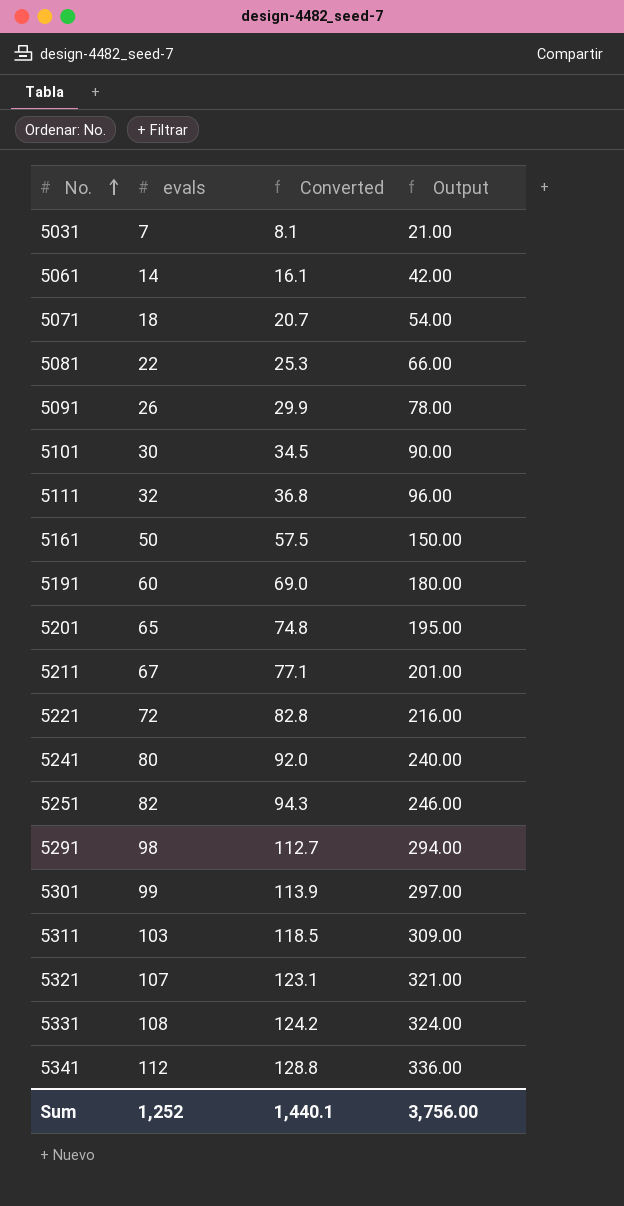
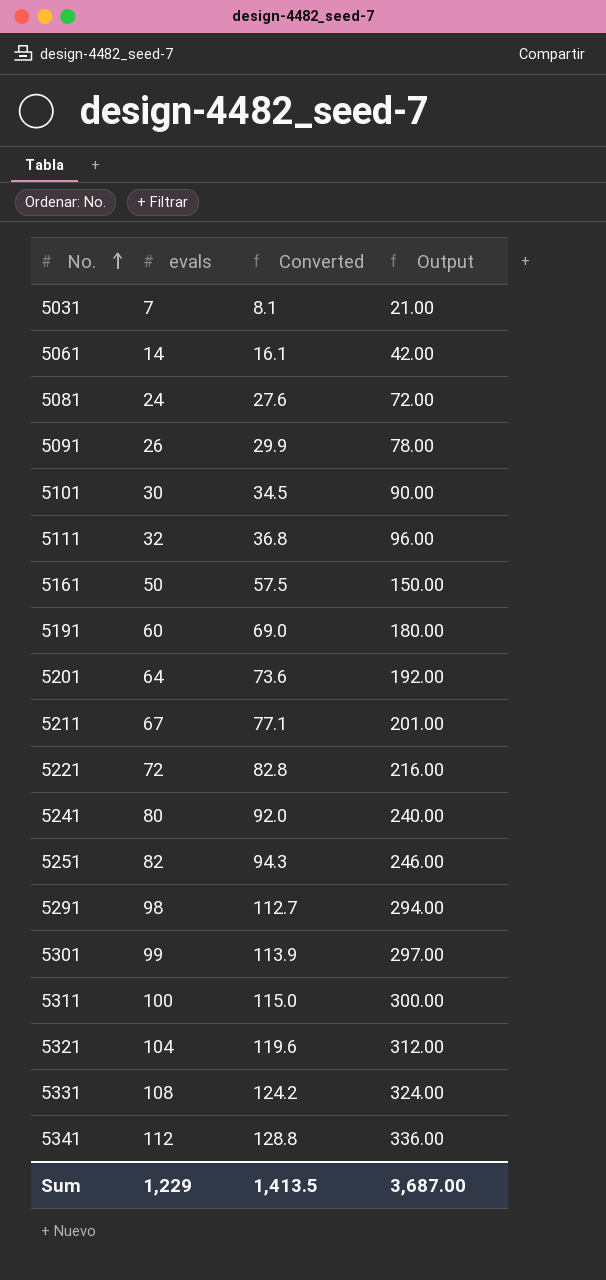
row 5071: 18 | 20.7 | 54.00 -> none
5081 | evals: 22 -> 24
5081 | Converted: 25.3 -> 27.6
5081 | Output: 66.00 -> 72.00
5201 | evals: 65 -> 64
5201 | Converted: 74.8 -> 73.6
5201 | Output: 195.00 -> 192.00
5311 | evals: 103 -> 100
5311 | Converted: 118.5 -> 115.0
5311 | Output: 309.00 -> 300.00
5321 | evals: 107 -> 104
5321 | Converted: 123.1 -> 119.6
5321 | Output: 321.00 -> 312.00
Sum | evals: 1,252 -> 1,229
Sum | Converted: 1,440.1 -> 1,413.5
Sum | Output: 3,756.00 -> 3,687.00

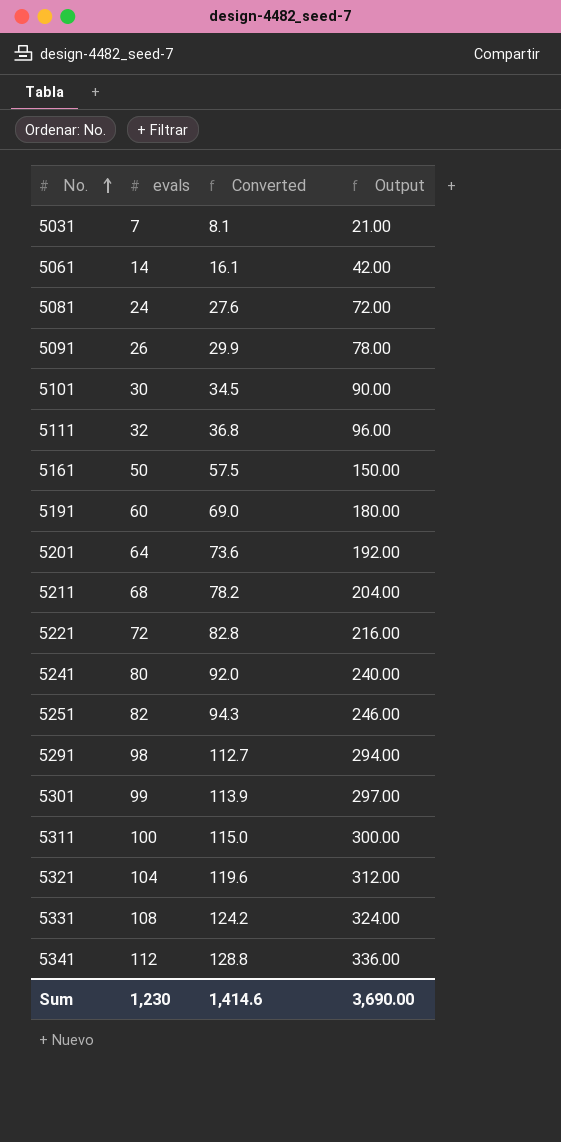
5211 | evals: 67 -> 68
5211 | Converted: 77.1 -> 78.2
5211 | Output: 201.00 -> 204.00
Sum | evals: 1,229 -> 1,230
Sum | Converted: 1,413.5 -> 1,414.6
Sum | Output: 3,687.00 -> 3,690.00

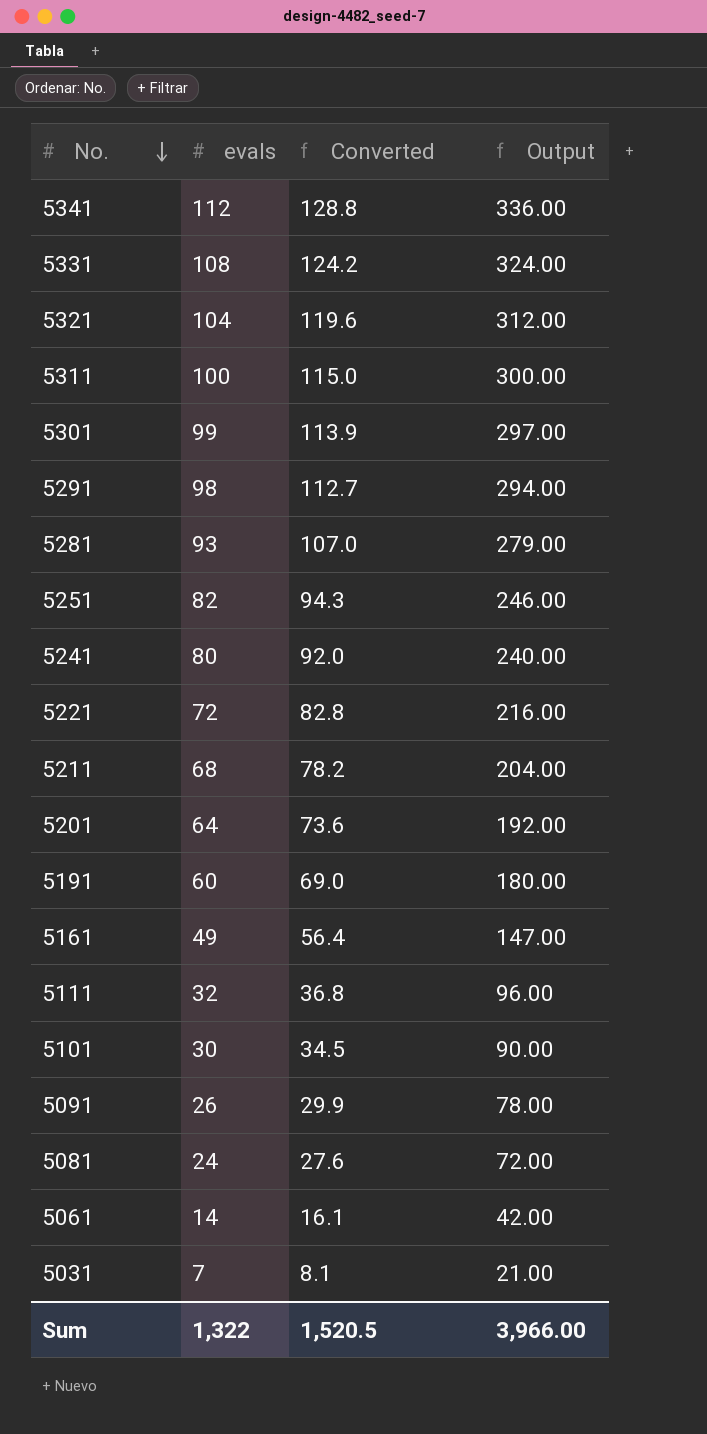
row order: No. ascending -> No. descending
row 5281: none -> 93 | 107.0 | 279.00
5161 | evals: 50 -> 49
5161 | Converted: 57.5 -> 56.4
5161 | Output: 150.00 -> 147.00
Sum | evals: 1,230 -> 1,322
Sum | Converted: 1,414.6 -> 1,520.5
Sum | Output: 3,690.00 -> 3,966.00

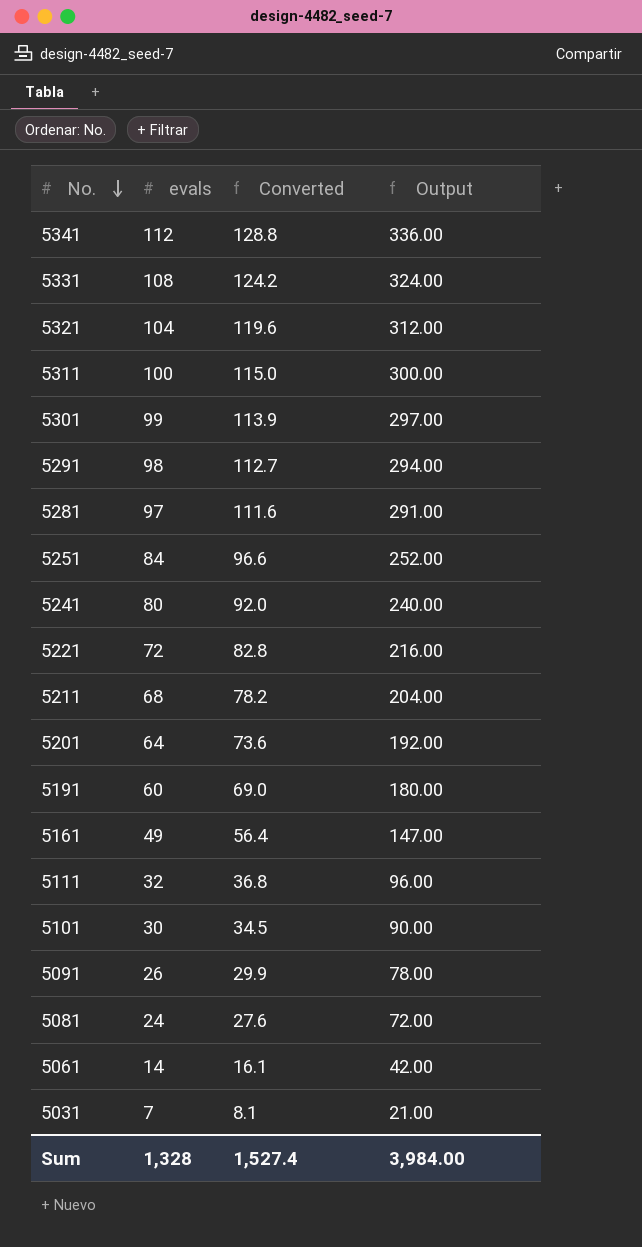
5281 | evals: 93 -> 97
5281 | Converted: 107.0 -> 111.6
5281 | Output: 279.00 -> 291.00
5251 | evals: 82 -> 84
5251 | Converted: 94.3 -> 96.6
5251 | Output: 246.00 -> 252.00
Sum | evals: 1,322 -> 1,328
Sum | Converted: 1,520.5 -> 1,527.4
Sum | Output: 3,966.00 -> 3,984.00

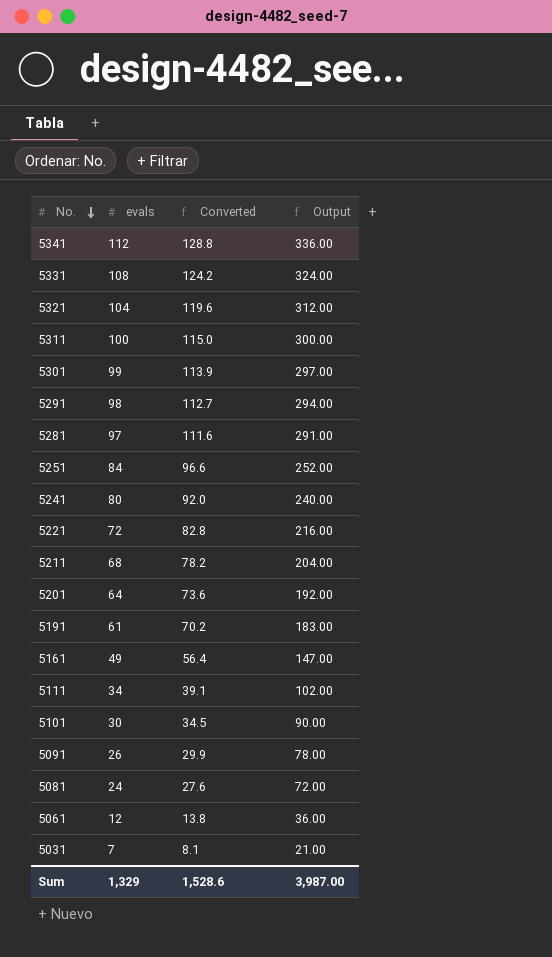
5191 | evals: 60 -> 61
5191 | Converted: 69.0 -> 70.2
5191 | Output: 180.00 -> 183.00
5111 | evals: 32 -> 34
5111 | Converted: 36.8 -> 39.1
5111 | Output: 96.00 -> 102.00
5061 | evals: 14 -> 12
5061 | Converted: 16.1 -> 13.8
5061 | Output: 42.00 -> 36.00
Sum | evals: 1,328 -> 1,329
Sum | Converted: 1,527.4 -> 1,528.6
Sum | Output: 3,984.00 -> 3,987.00

